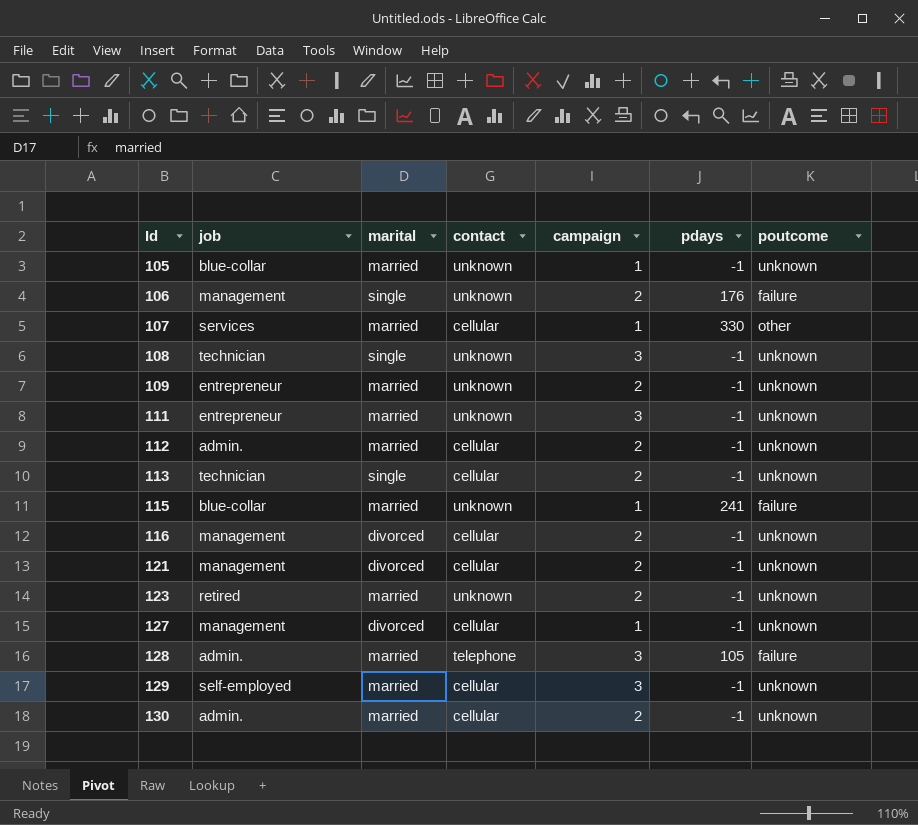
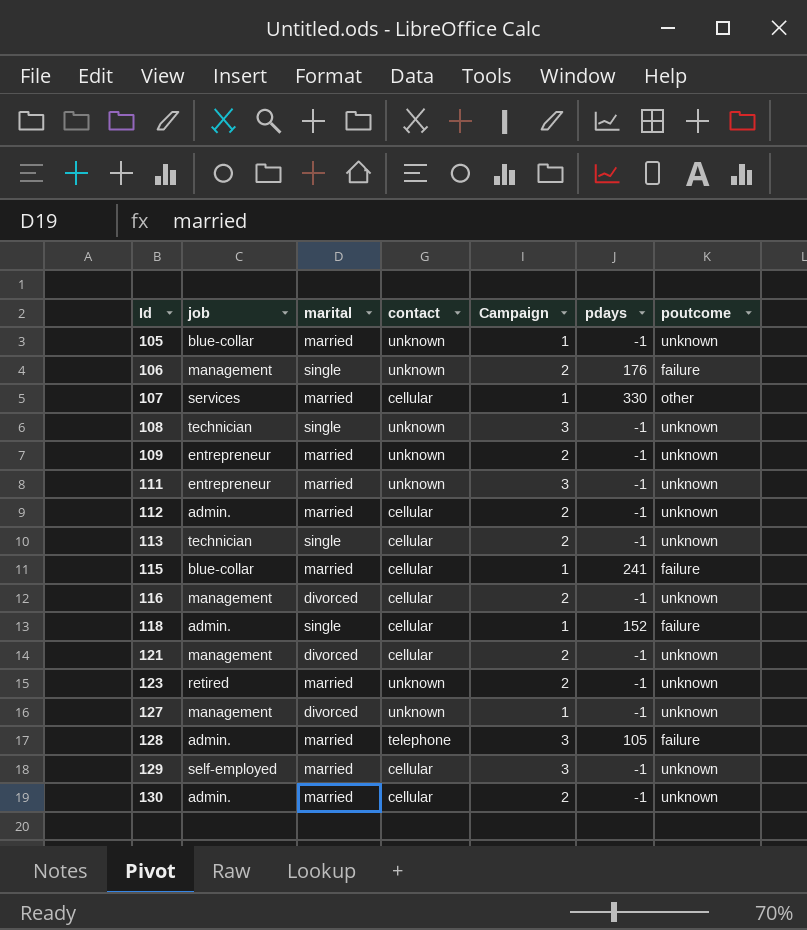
column name: campaign -> Campaign
115 | contact: unknown -> cellular
row 118: none -> admin. | single | cellular | 1 | 152 | failure
127 | contact: cellular -> unknown

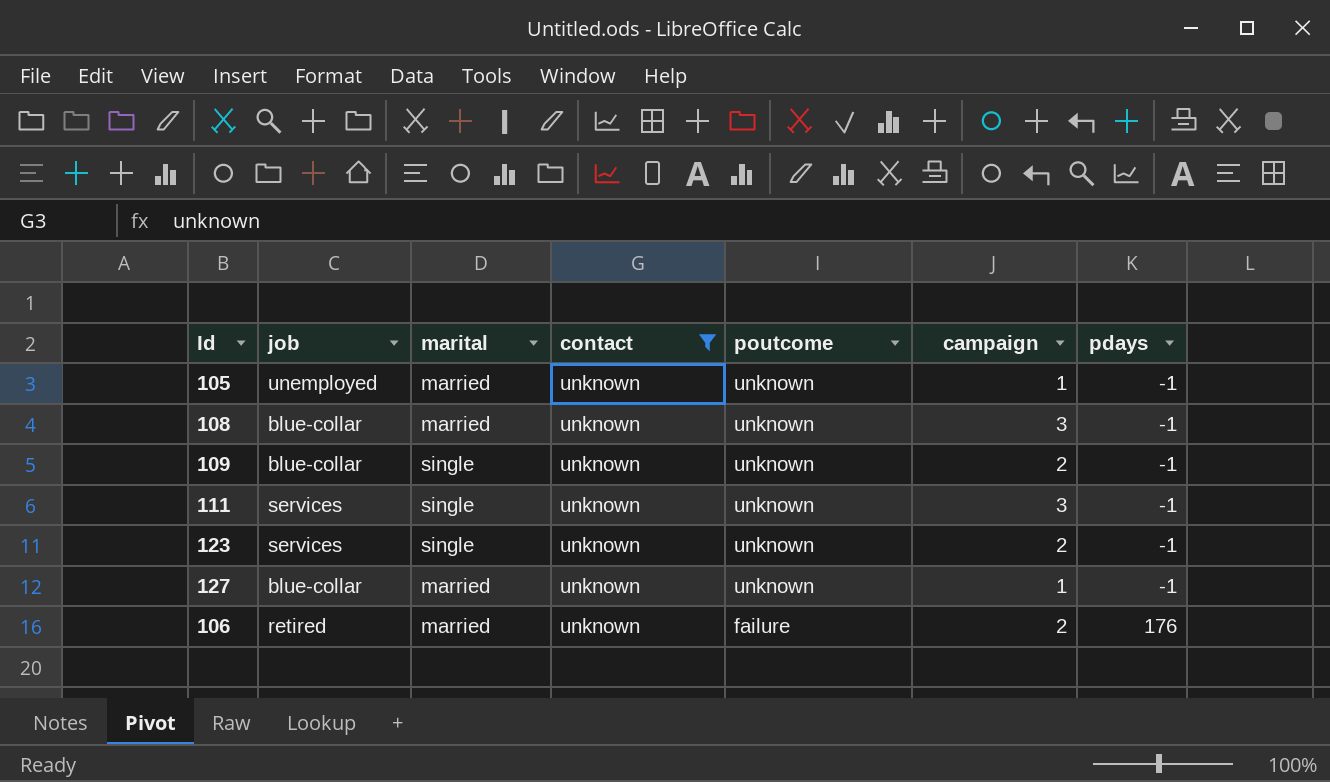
filter: none -> contact = unknown
row order: Id ascending -> poutcome descending
column poutcome | position: 7 -> 5
column name: Campaign -> campaign
105 | job: blue-collar -> unemployed
108 | job: technician -> blue-collar
108 | marital: single -> married
109 | job: entrepreneur -> blue-collar
109 | marital: married -> single
111 | job: entrepreneur -> services
111 | marital: married -> single
123 | job: retired -> services
123 | marital: married -> single
127 | job: management -> blue-collar
127 | marital: divorced -> married
106 | job: management -> retired
106 | marital: single -> married

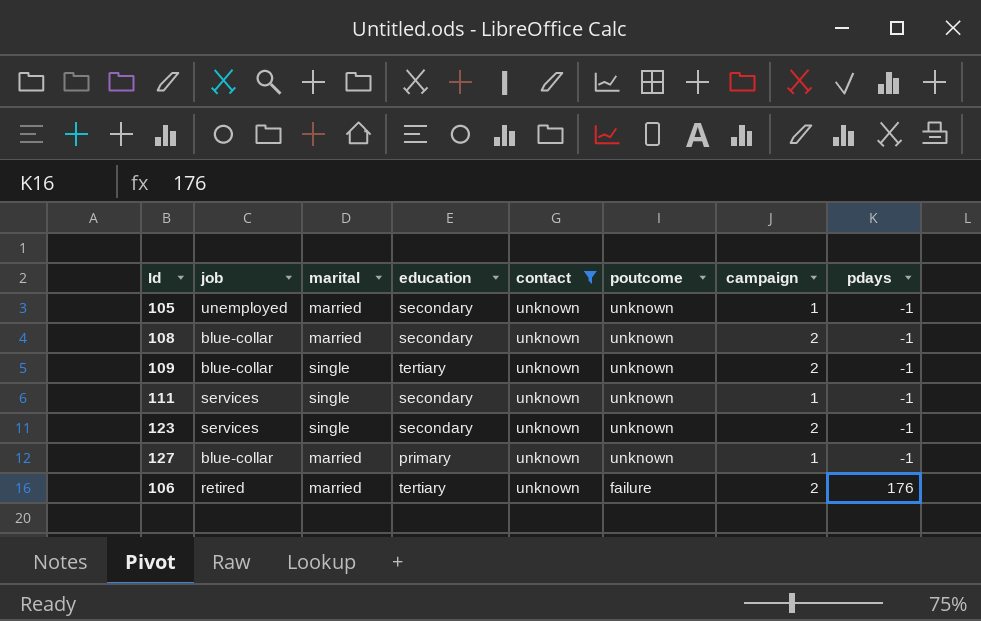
column education | position: none -> 4
108 | campaign: 3 -> 2
111 | campaign: 3 -> 1

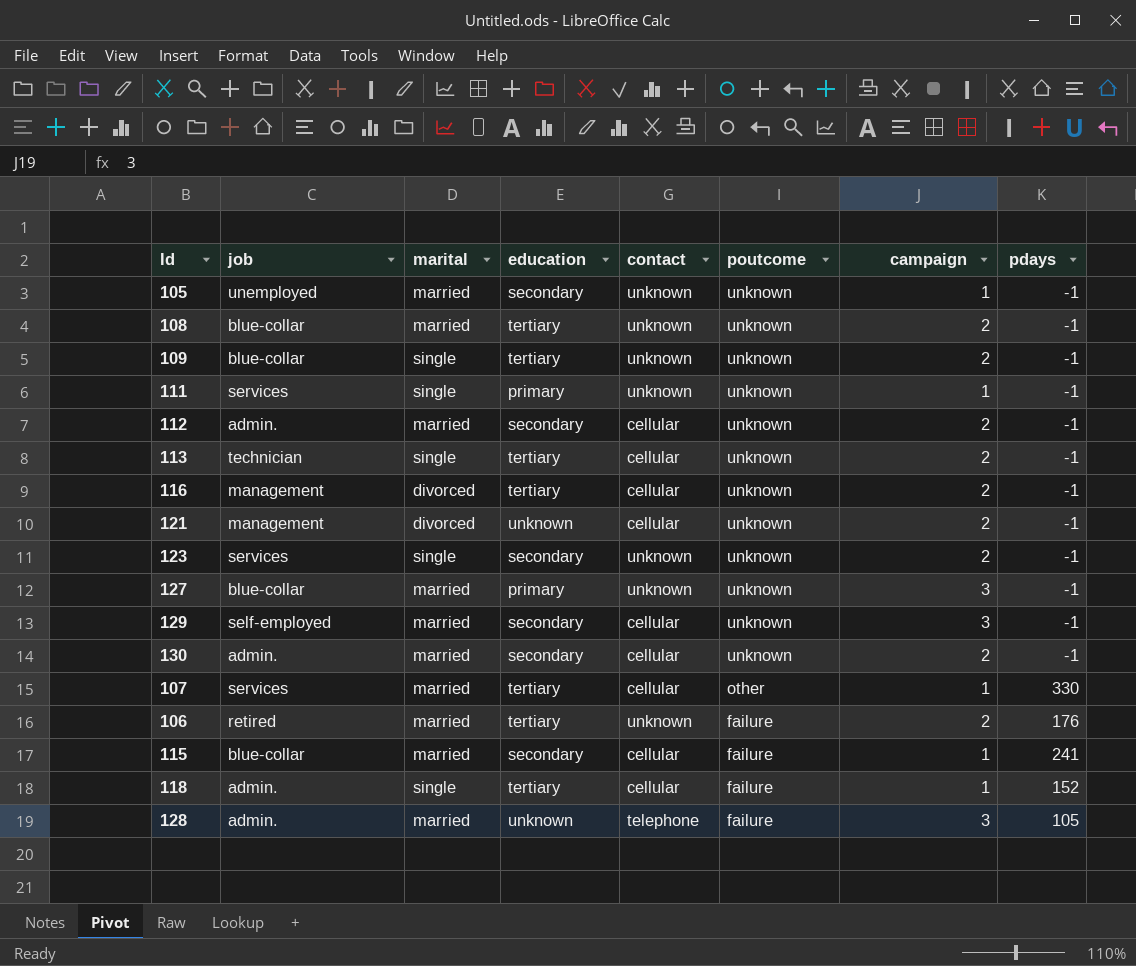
filter: contact = unknown -> none
108 | education: secondary -> tertiary
111 | education: secondary -> primary
127 | campaign: 1 -> 3

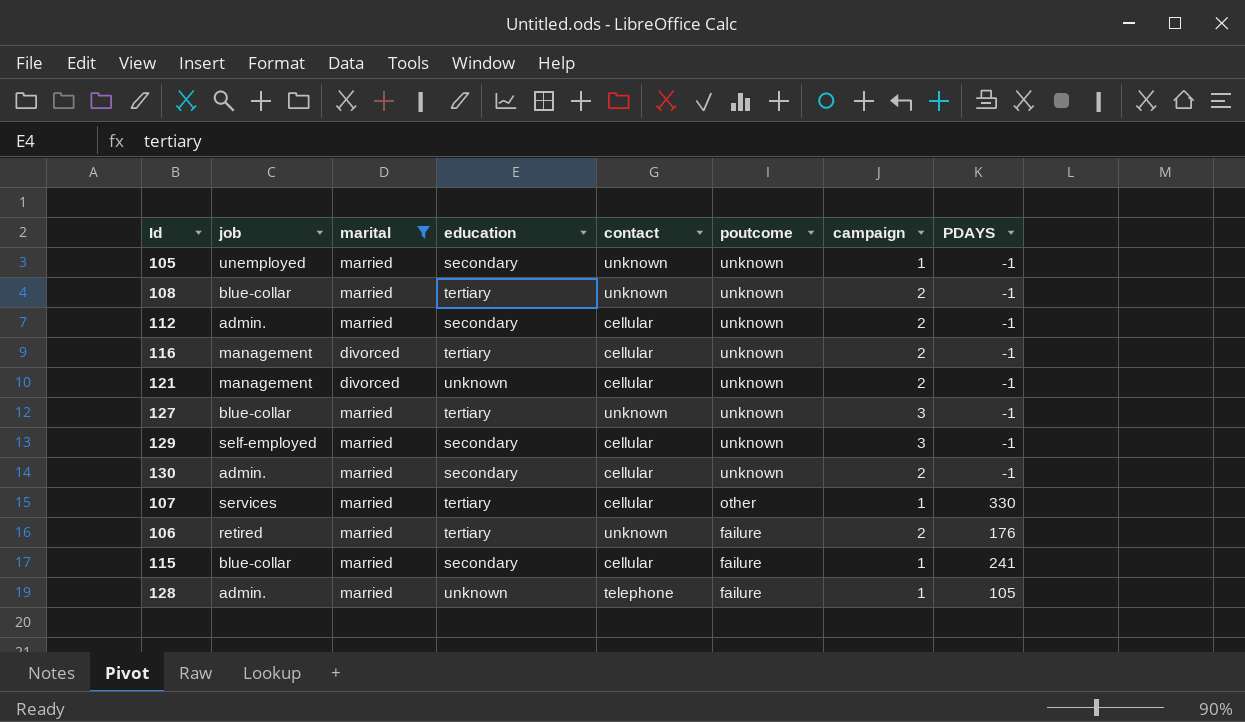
filter: none -> marital != single
column name: pdays -> PDAYS
127 | education: primary -> tertiary
128 | campaign: 3 -> 1

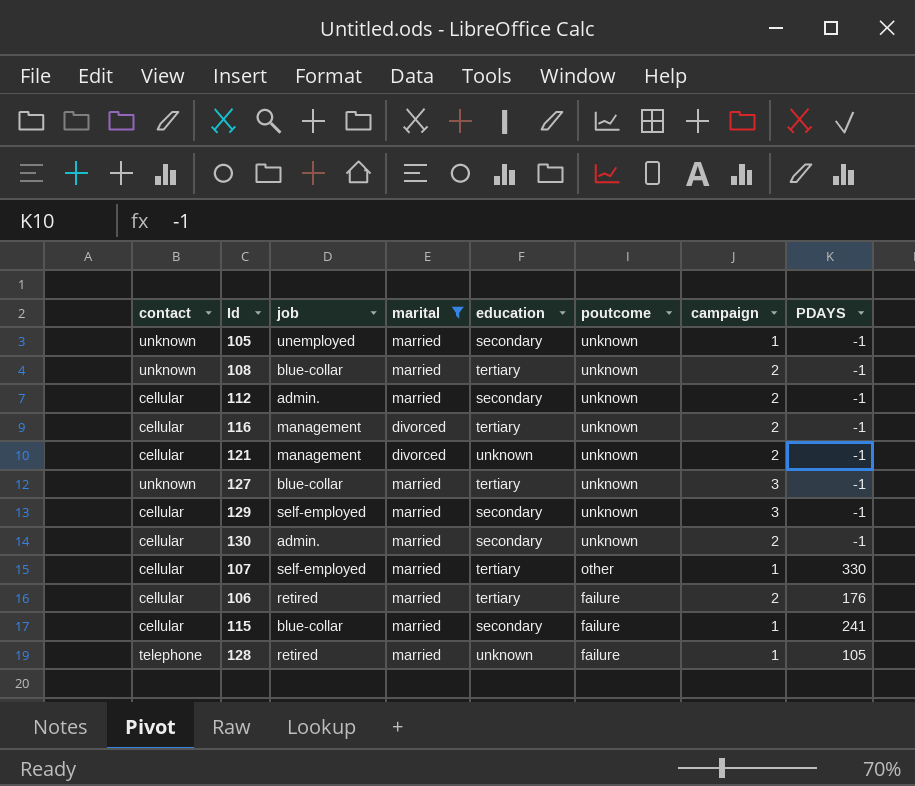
column contact | position: 5 -> 1
107 | job: services -> self-employed
106 | contact: unknown -> cellular
128 | job: admin. -> retired

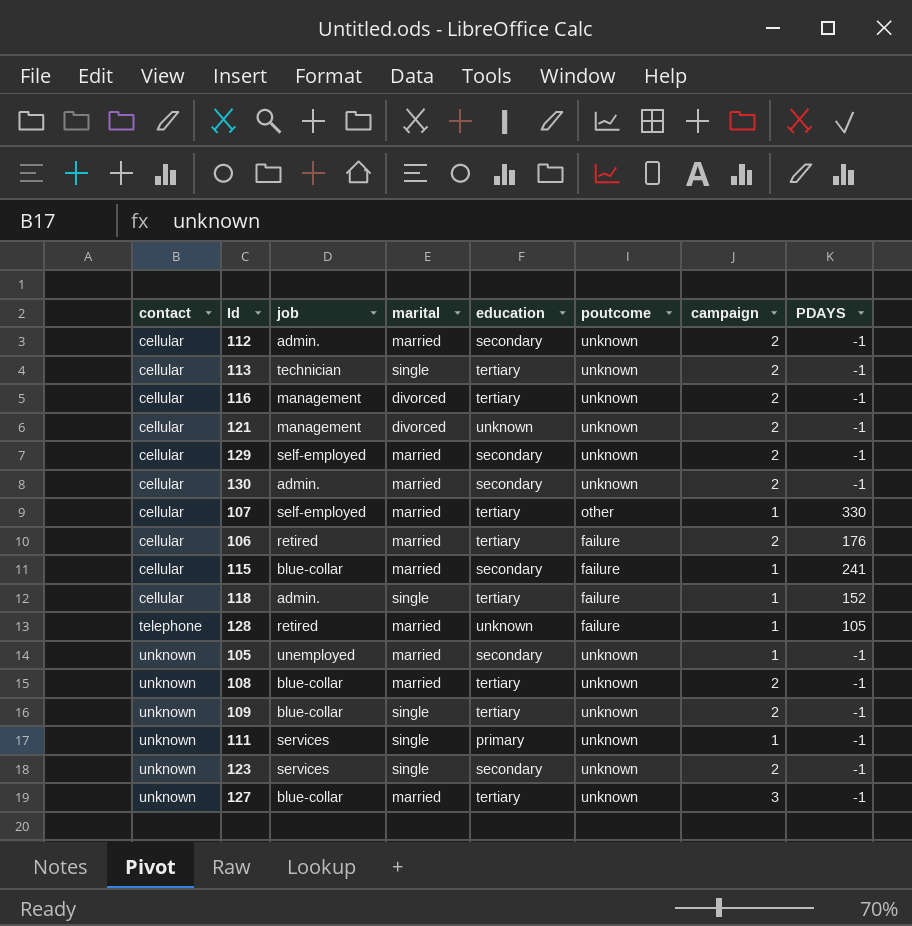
filter: marital != single -> none
row order: poutcome descending -> contact ascending
129 | campaign: 3 -> 2

